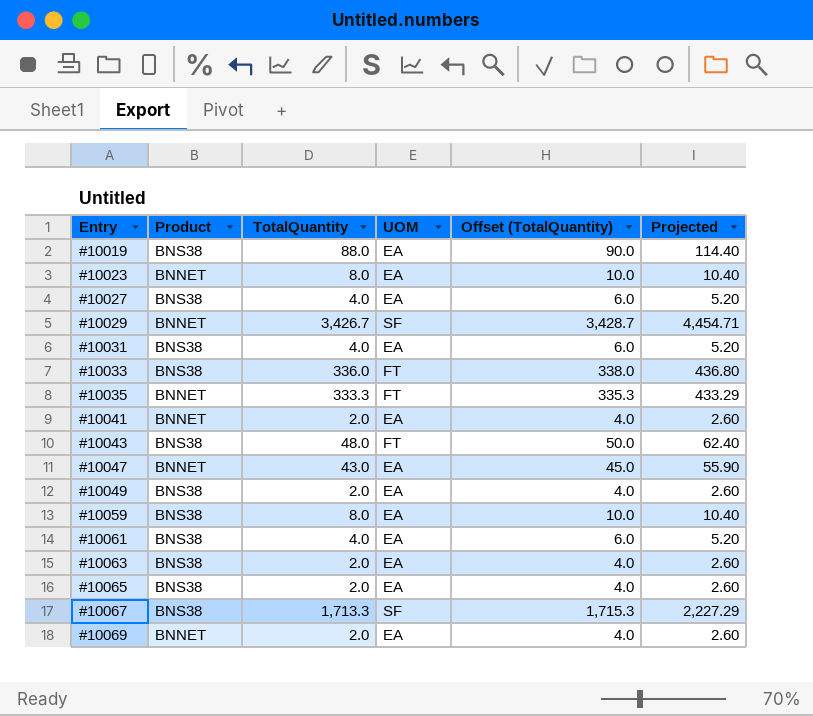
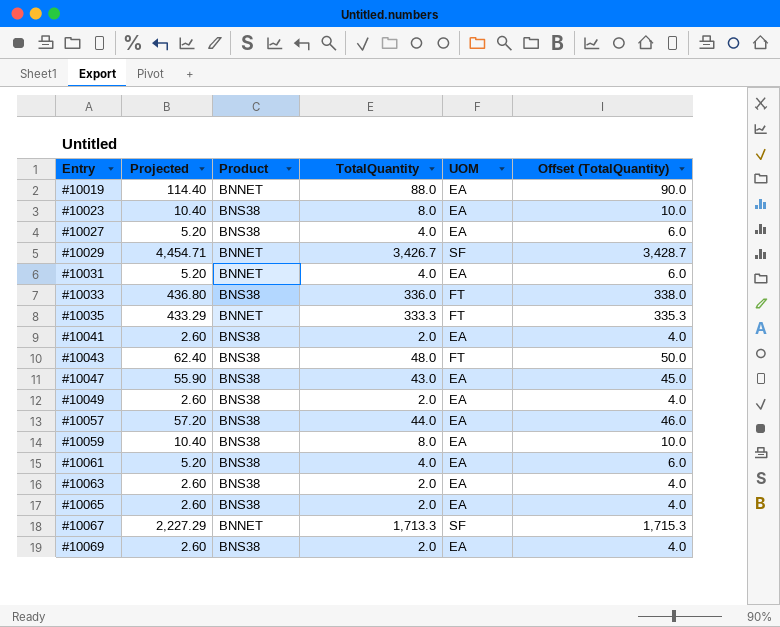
column Projected | position: 6 -> 2
#10019 | Product: BNS38 -> BNNET
#10023 | Product: BNNET -> BNS38
#10031 | Product: BNS38 -> BNNET
#10041 | Product: BNNET -> BNS38
#10047 | Product: BNNET -> BNS38
row #10057: none -> 57.20 | BNS38 | 44.0 | EA | 46.0
#10067 | Product: BNS38 -> BNNET
#10069 | Product: BNNET -> BNS38

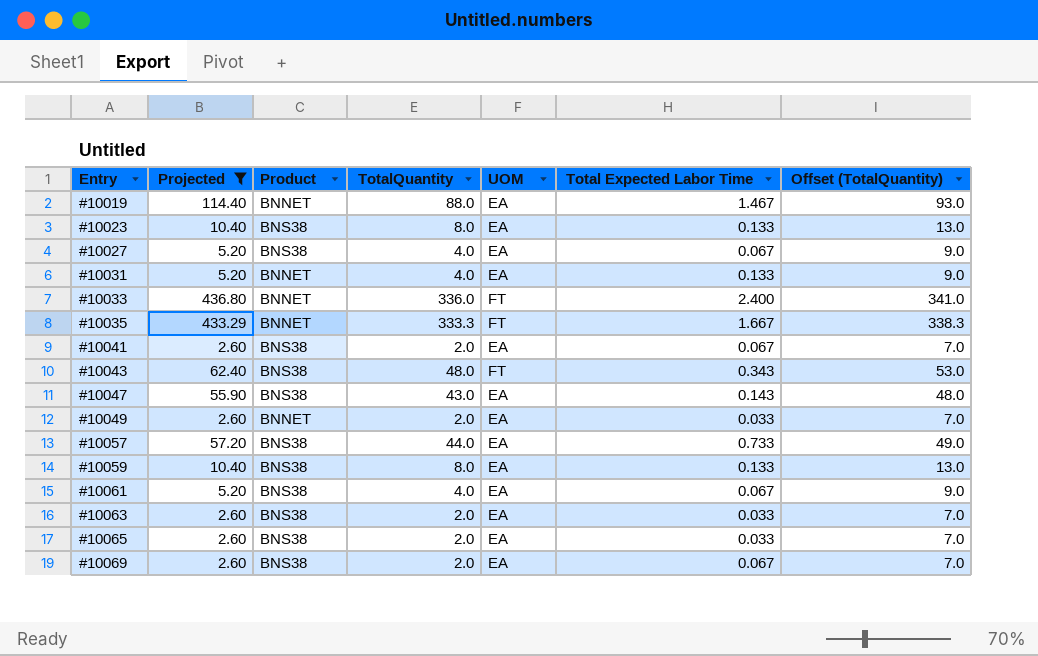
filter: none -> Projected <= 436.80
column Total Expected Labor Time | position: none -> 6
column Offset (TotalQuantity) | formula: [TotalQuantity] + 2 -> [TotalQuantity] + 5
#10033 | Product: BNS38 -> BNNET
#10049 | Product: BNS38 -> BNNET

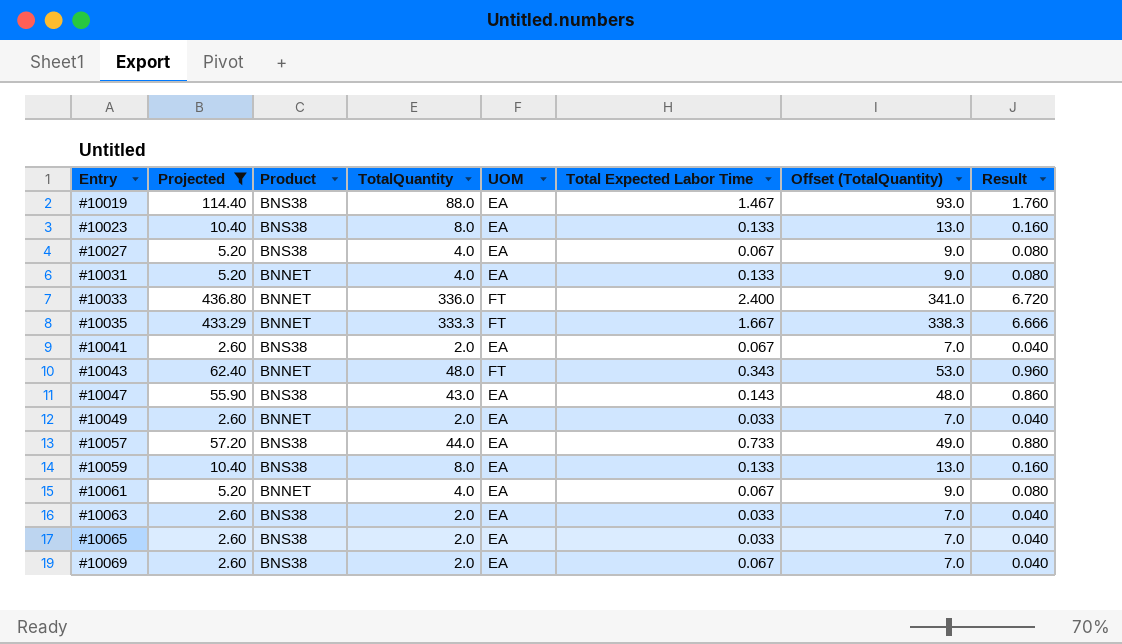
column Result | formula: none -> [TotalQuantity] * 0.02
#10019 | Product: BNNET -> BNS38
#10043 | Product: BNS38 -> BNNET
#10061 | Product: BNS38 -> BNNET

